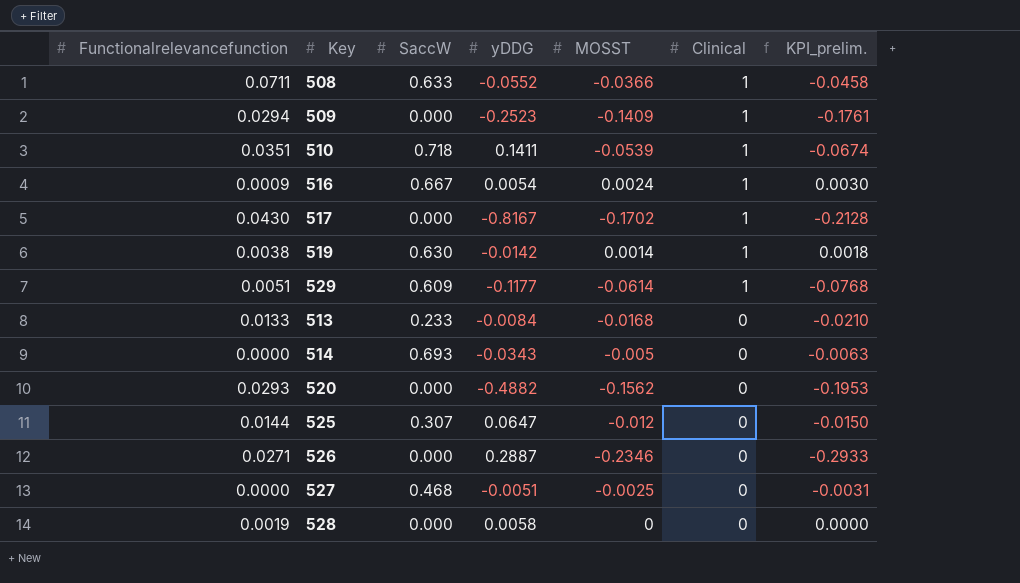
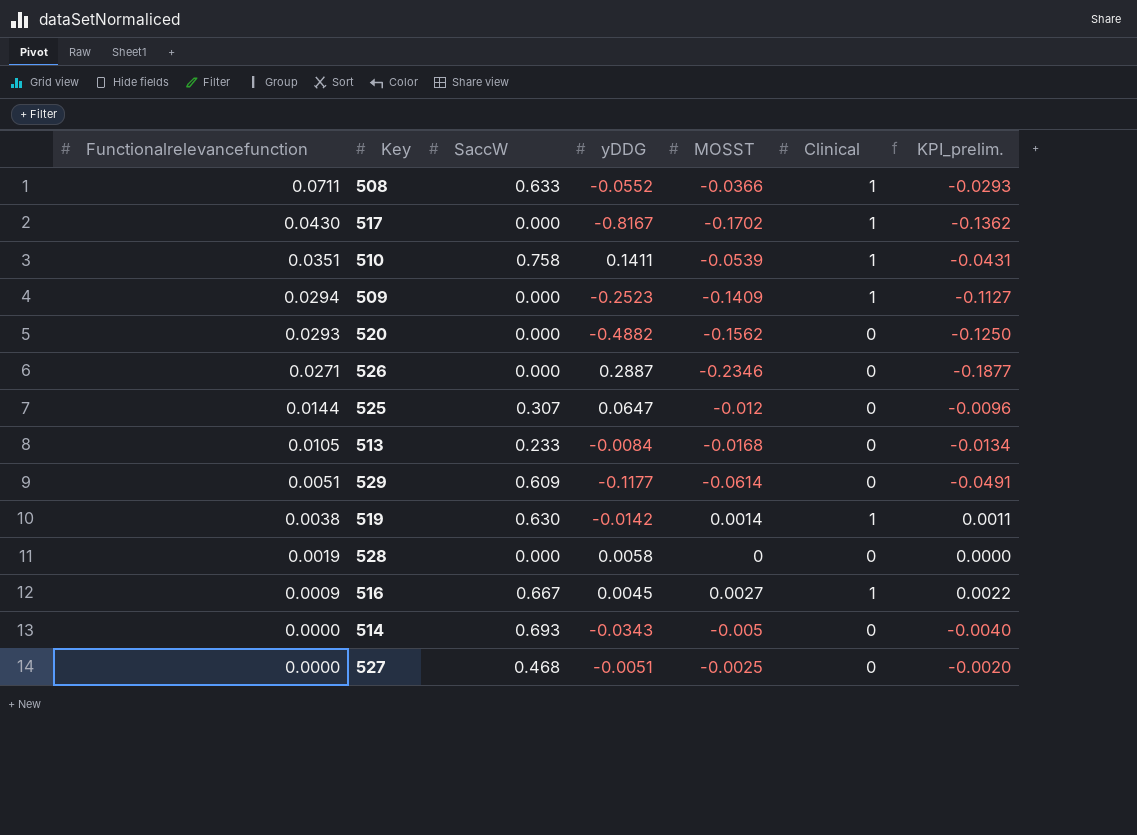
row order: Clinical descending -> Functionalrelevancefunction descending
column KPI_prelim. | formula: [MOSST] * 1.25 -> [MOSST] * 0.8
510 | SaccW: 0.718 -> 0.758
513 | Functionalrelevancefunction: 0.0133 -> 0.0105
529 | Clinical: 1 -> 0
516 | yDDG: 0.0054 -> 0.0045
516 | MOSST: 0.0024 -> 0.0027

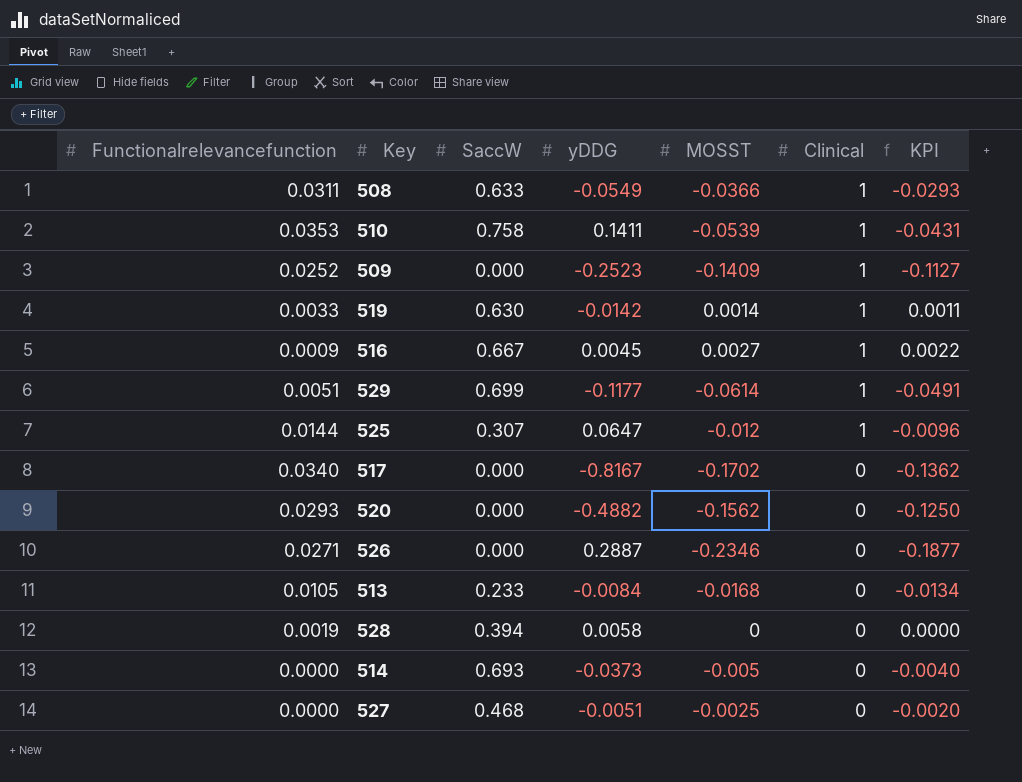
row order: Functionalrelevancefunction descending -> Clinical descending
column name: KPI_prelim. -> KPI
508 | Functionalrelevancefunction: 0.0711 -> 0.0311
508 | yDDG: -0.0552 -> -0.0549
510 | Functionalrelevancefunction: 0.0351 -> 0.0353
509 | Functionalrelevancefunction: 0.0294 -> 0.0252
519 | Functionalrelevancefunction: 0.0038 -> 0.0033
529 | SaccW: 0.609 -> 0.699
529 | Clinical: 0 -> 1
525 | Clinical: 0 -> 1
517 | Functionalrelevancefunction: 0.0430 -> 0.0340
517 | Clinical: 1 -> 0
528 | SaccW: 0.000 -> 0.394
514 | yDDG: -0.0343 -> -0.0373

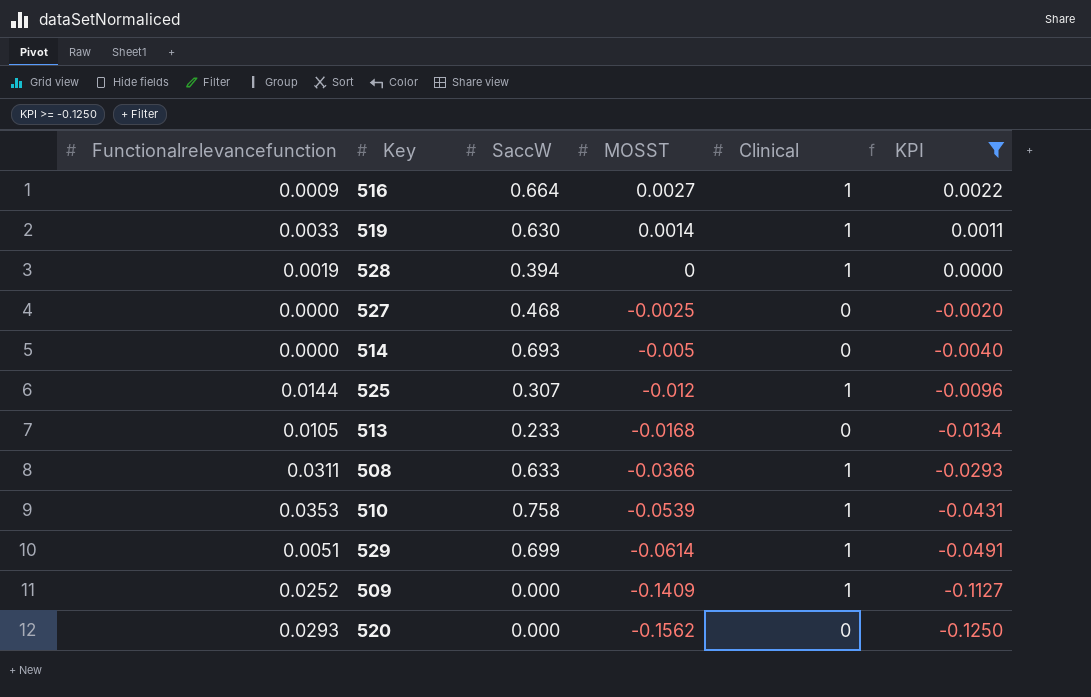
filter: none -> KPI >= -0.1250
row order: Clinical descending -> MOSST descending
column yDDG | position: 4 -> none
516 | SaccW: 0.667 -> 0.664
528 | Clinical: 0 -> 1

